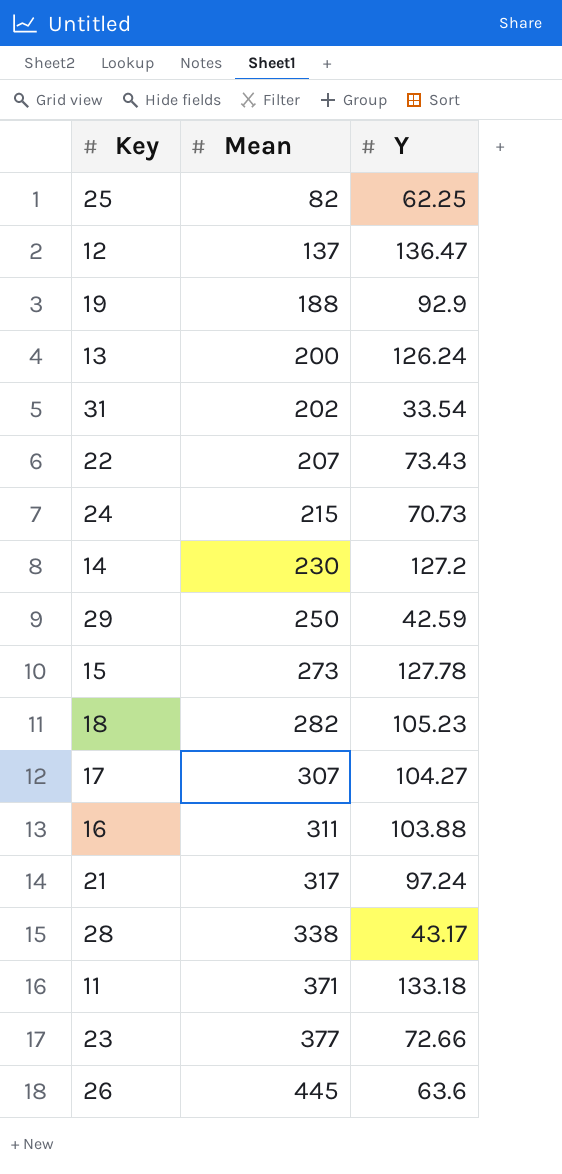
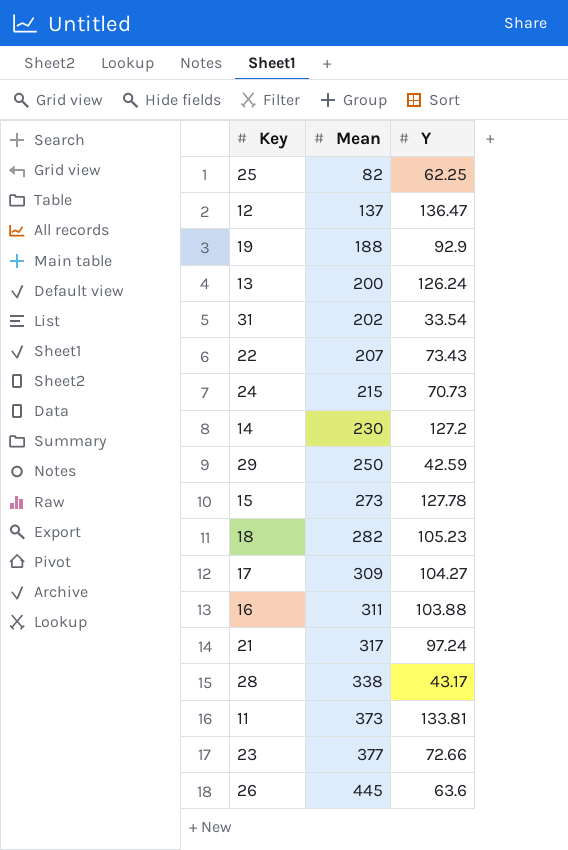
17 | Mean: 307 -> 309
11 | Mean: 371 -> 373
11 | Y: 133.18 -> 133.81

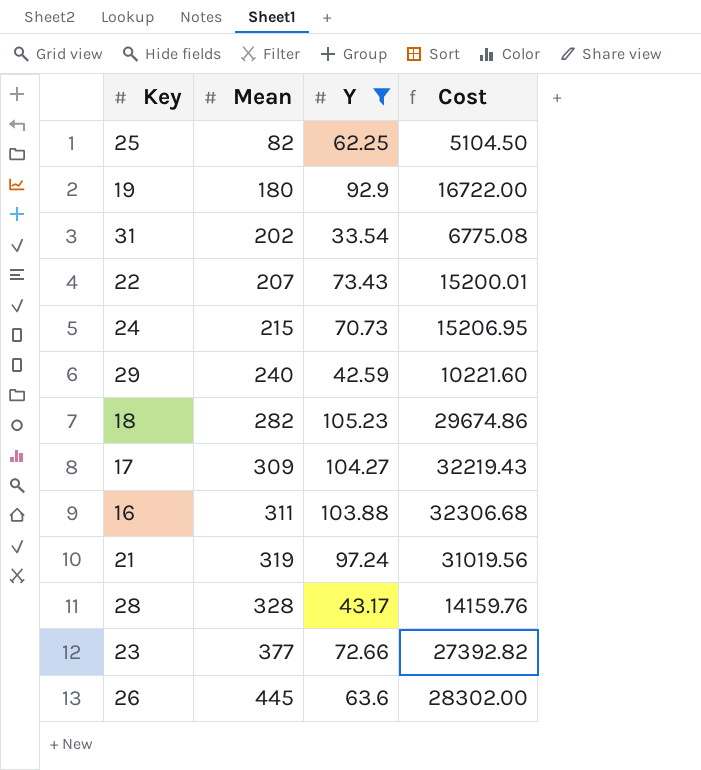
filter: none -> Y <= 105.23
column Cost | formula: none -> [Mean] * [Y]
19 | Mean: 188 -> 180
29 | Mean: 250 -> 240
21 | Mean: 317 -> 319
28 | Mean: 338 -> 328

